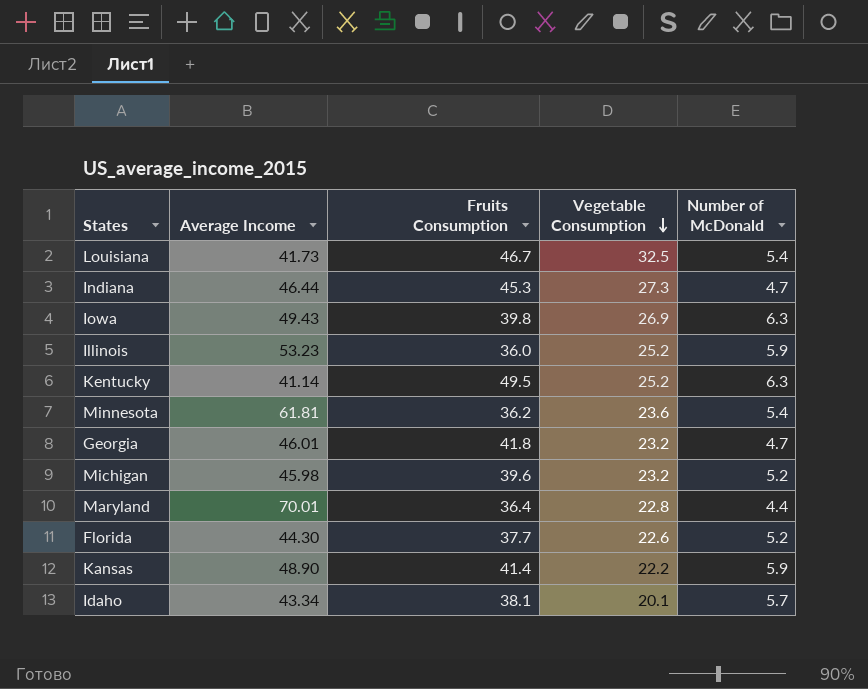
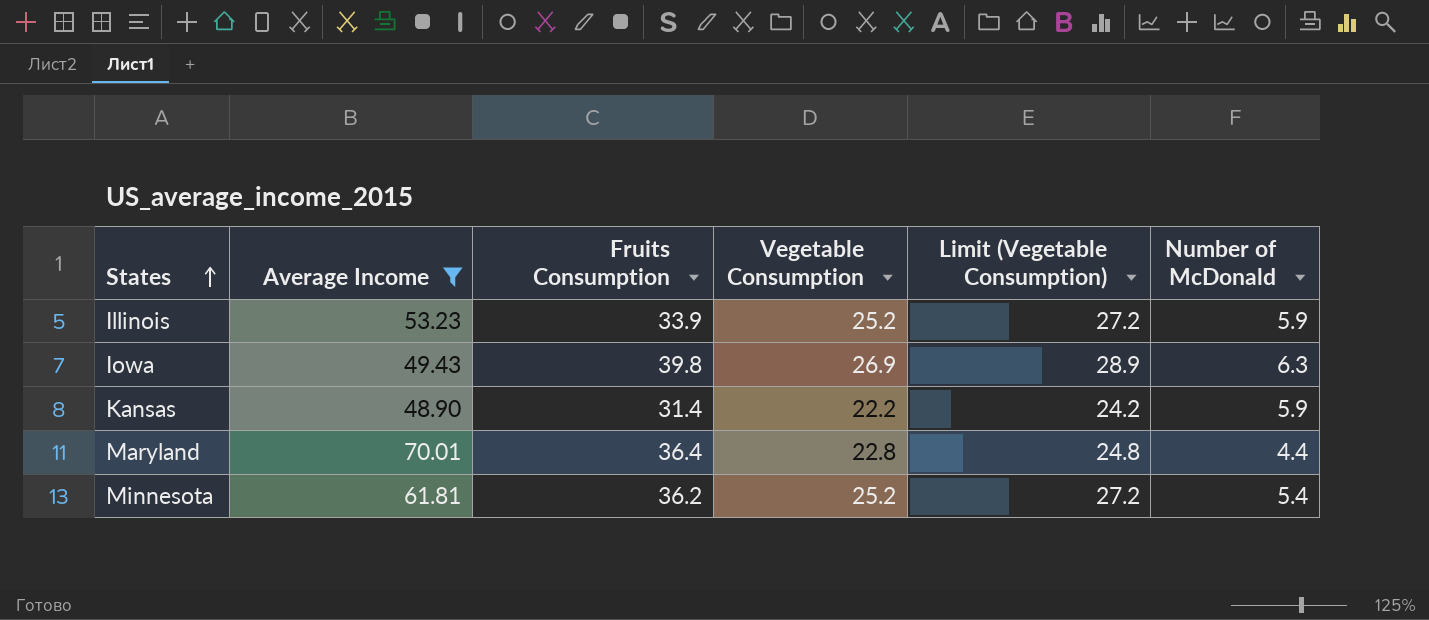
filter: none -> Average Income >= 48.90
row order: Vegetable Consumption descending -> States ascending
column Limit (Vegetable Consumption) | formula: none -> [Vegetable Consumption] + 2
Illinois | Fruits Consumption: 36.0 -> 33.9
Kansas | Fruits Consumption: 41.4 -> 31.4
Minnesota | Vegetable Consumption: 23.6 -> 25.2

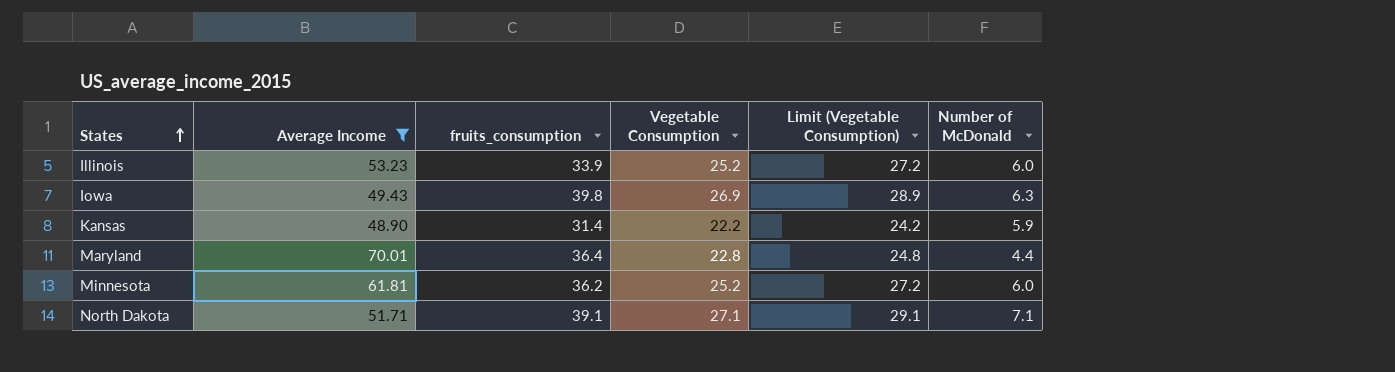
column name: Fruits Consumption -> fruits_consumption
Illinois | Number of McDonald: 5.9 -> 6.0
Minnesota | Number of McDonald: 5.4 -> 6.0
row North Dakota: none -> 51.71 | 39.1 | 27.1 | 29.1 | 7.1

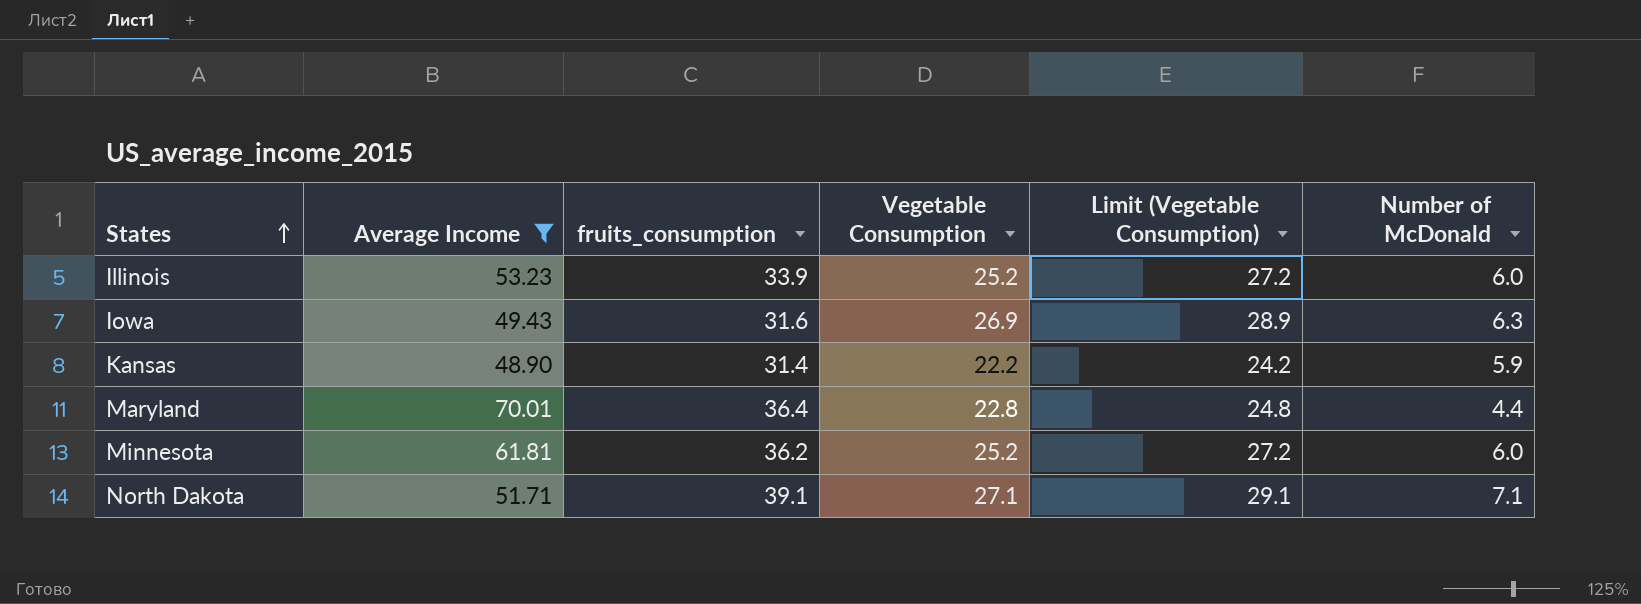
Iowa | fruits_consumption: 39.8 -> 31.6

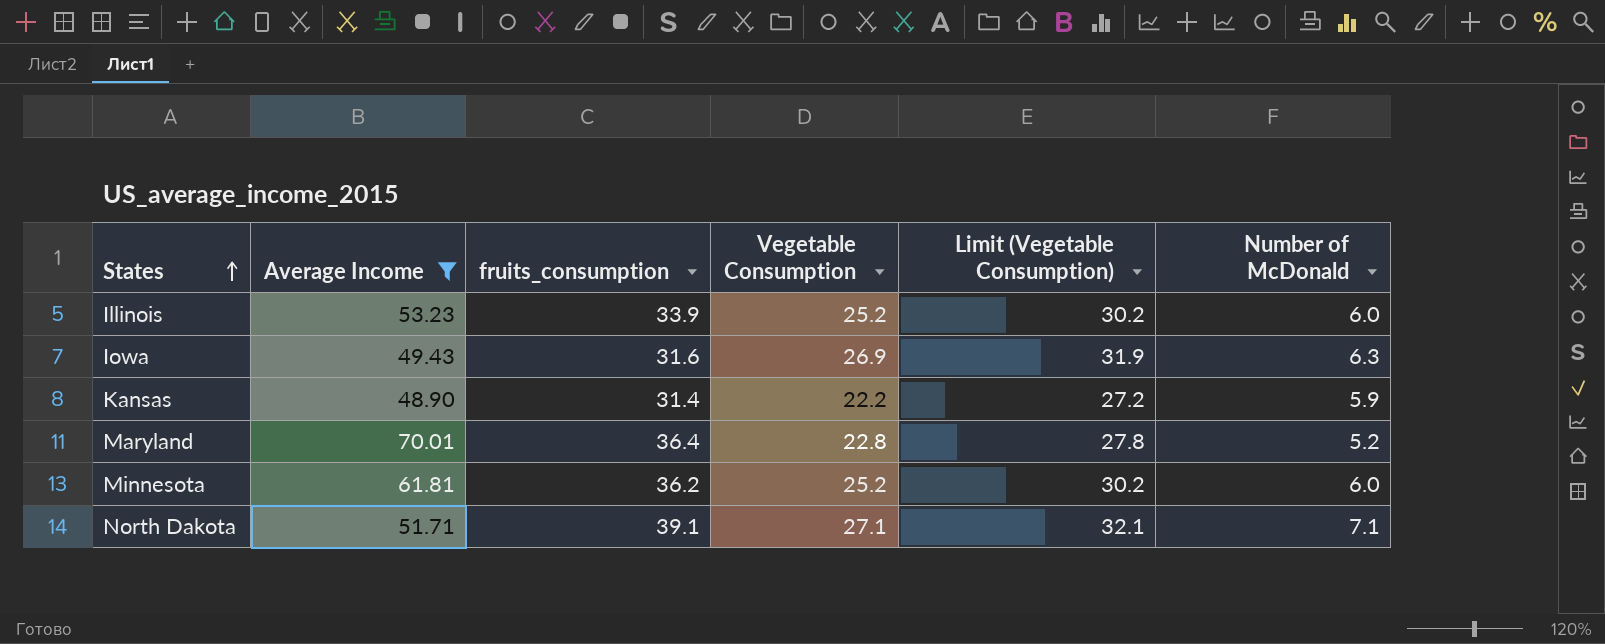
column Limit (Vegetable Consumption) | formula: [Vegetable Consumption] + 2 -> [Vegetable Consumption] + 5
Maryland | Number of McDonald: 4.4 -> 5.2

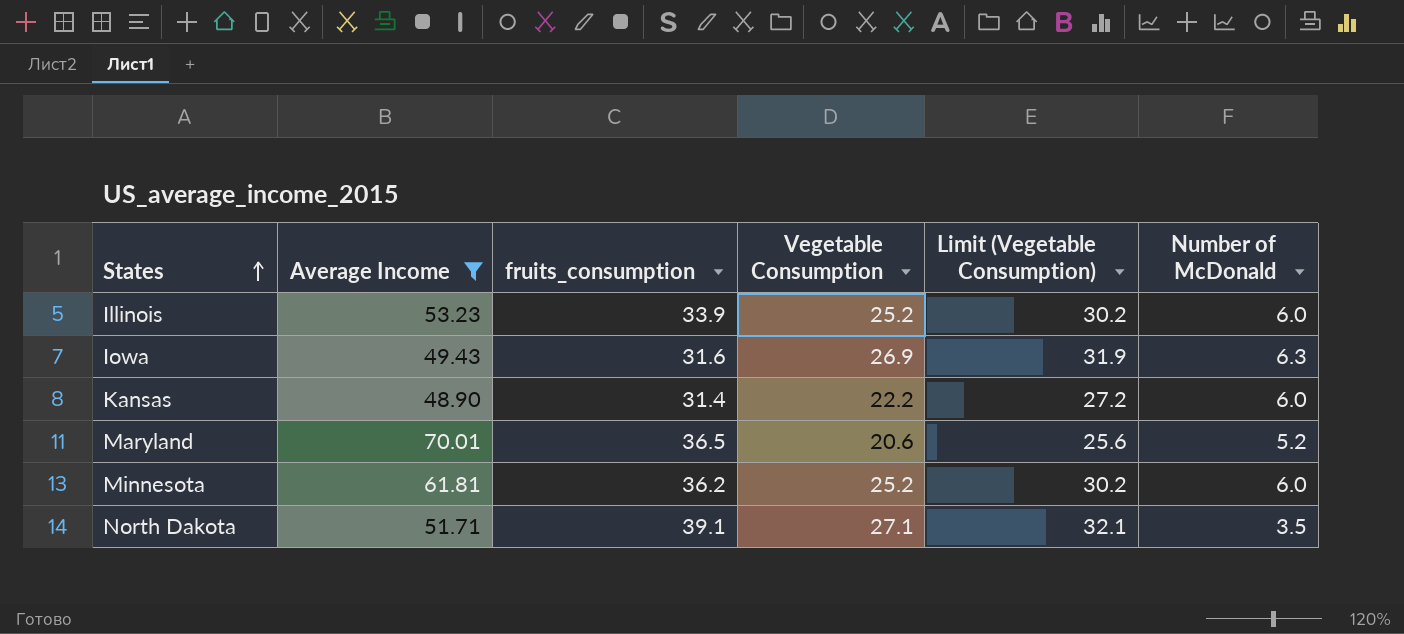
Kansas | Number of McDonald: 5.9 -> 6.0
Maryland | fruits_consumption: 36.4 -> 36.5
Maryland | Vegetable Consumption: 22.8 -> 20.6
Maryland | Limit (Vegetable Consumption): 27.8 -> 25.6
North Dakota | Number of McDonald: 7.1 -> 3.5

